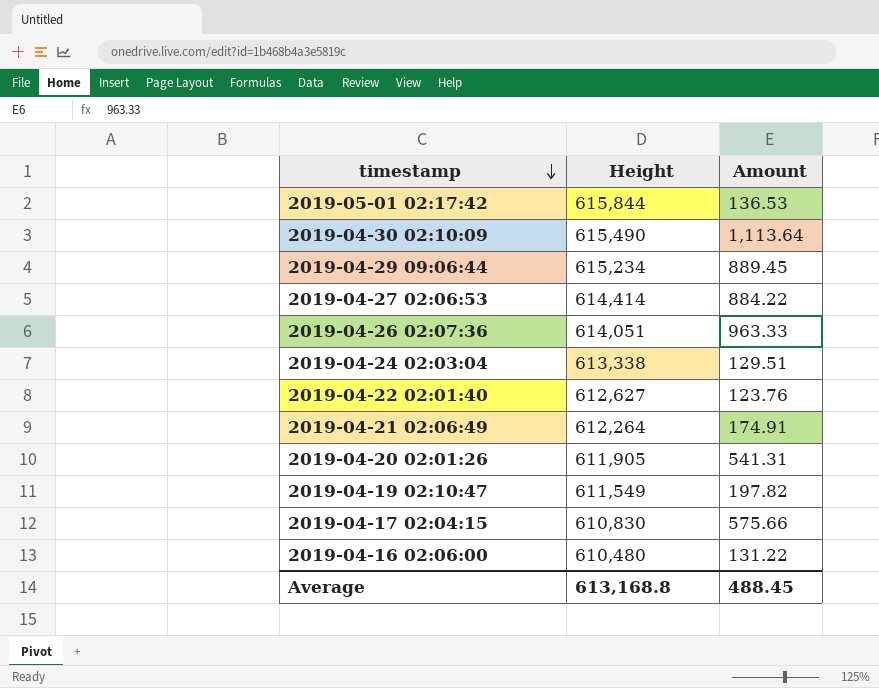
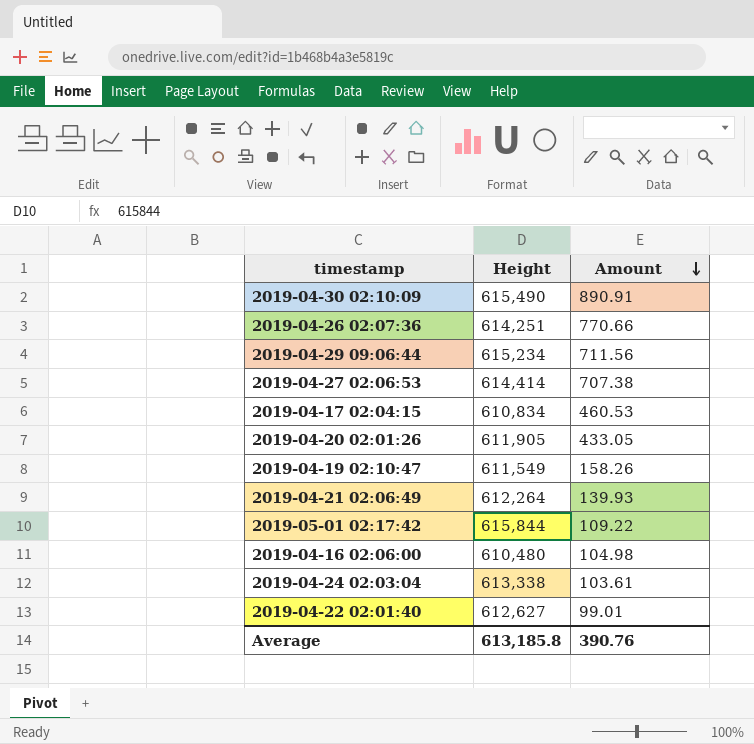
row order: timestamp descending -> Amount descending
2019-04-30 02:10:09 | Amount: 1,113.64 -> 890.91
2019-04-26 02:07:36 | Height: 614,051 -> 614,251
2019-04-26 02:07:36 | Amount: 963.33 -> 770.66
2019-04-29 09:06:44 | Amount: 889.45 -> 711.56
2019-04-27 02:06:53 | Amount: 884.22 -> 707.38
2019-04-17 02:04:15 | Height: 610,830 -> 610,834
2019-04-17 02:04:15 | Amount: 575.66 -> 460.53
2019-04-20 02:01:26 | Amount: 541.31 -> 433.05
2019-04-19 02:10:47 | Amount: 197.82 -> 158.26
2019-04-21 02:06:49 | Amount: 174.91 -> 139.93
2019-05-01 02:17:42 | Amount: 136.53 -> 109.22
2019-04-16 02:06:00 | Amount: 131.22 -> 104.98
2019-04-24 02:03:04 | Amount: 129.51 -> 103.61
2019-04-22 02:01:40 | Amount: 123.76 -> 99.01
Average | Height: 613,168.8 -> 613,185.8
Average | Amount: 488.45 -> 390.76

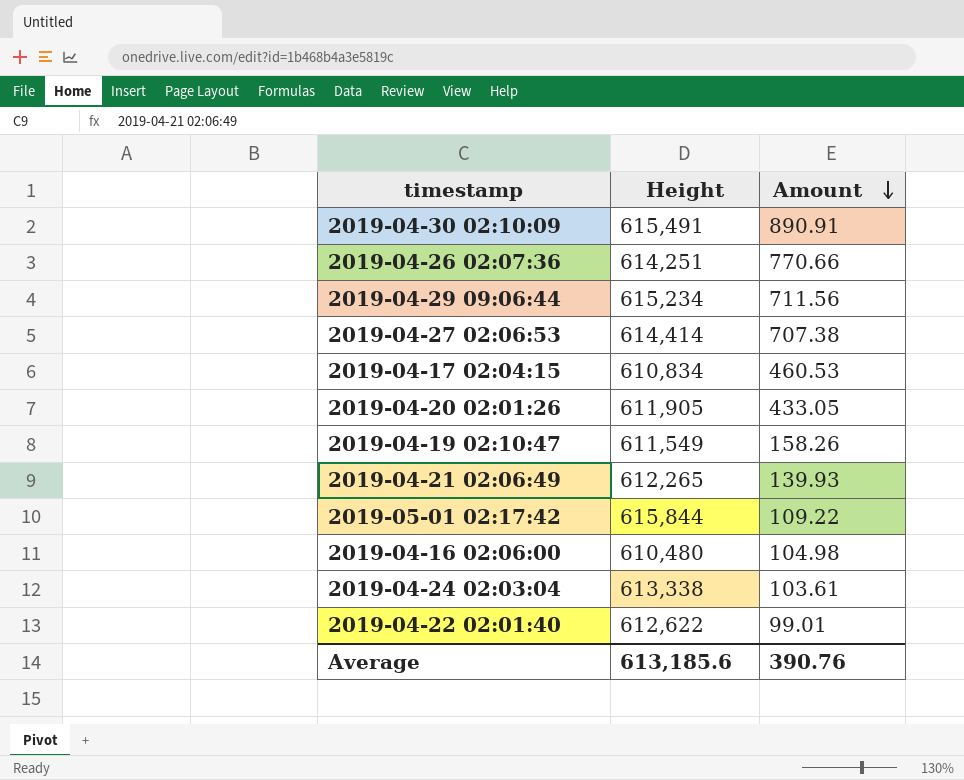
2019-04-30 02:10:09 | Height: 615,490 -> 615,491
2019-04-21 02:06:49 | Height: 612,264 -> 612,265
2019-04-22 02:01:40 | Height: 612,627 -> 612,622
Average | Height: 613,185.8 -> 613,185.6

